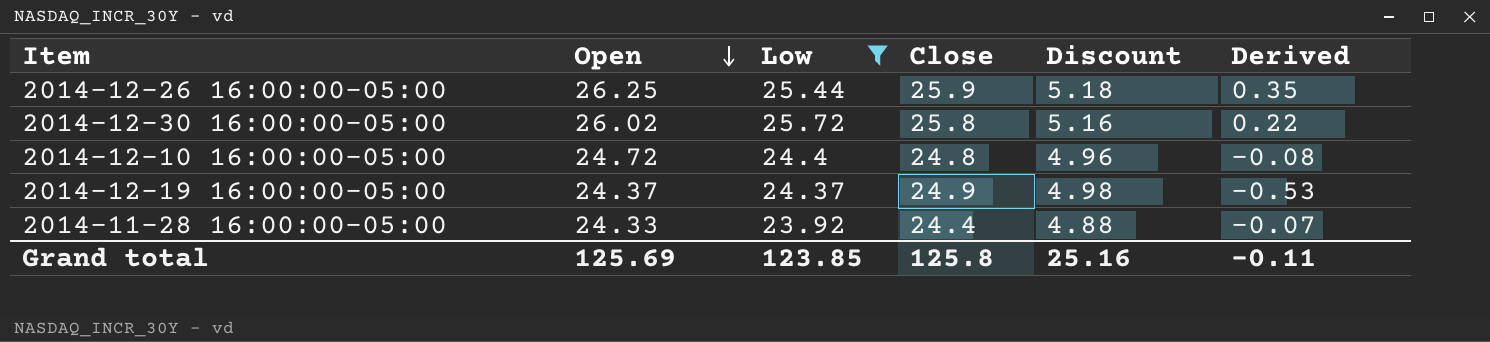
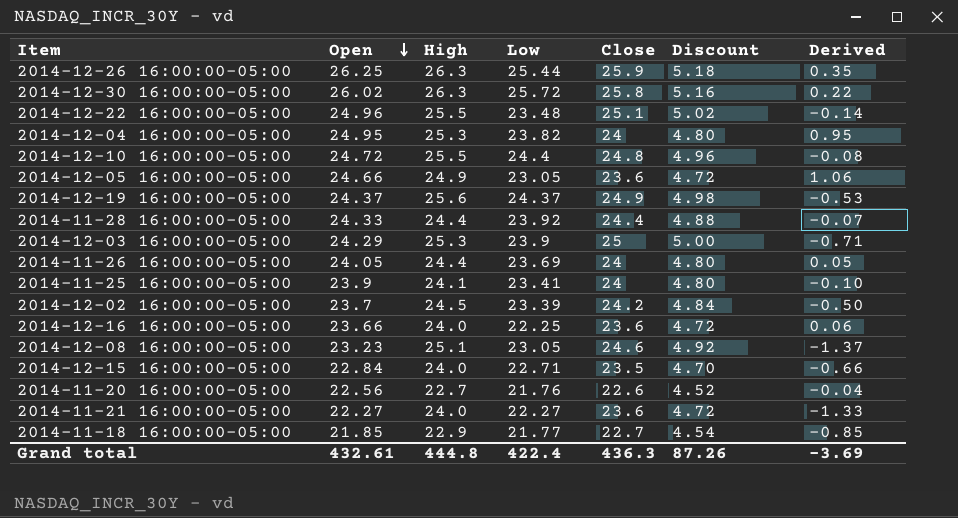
filter: Low >= 23.92 -> none
column High | position: none -> 3
Grand total | Open: 125.69 -> 432.61
Grand total | Low: 123.85 -> 422.4
Grand total | Close: 125.8 -> 436.3
Grand total | Discount: 25.16 -> 87.26
Grand total | Derived: -0.11 -> -3.69

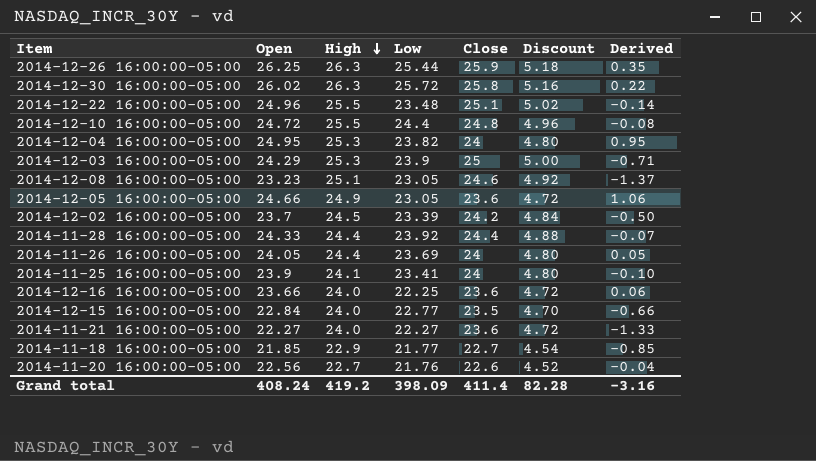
row order: Open descending -> High descending
row 2014-12-19 16:00:00-05:00: 24.37 | 25.6 | 24.37 | 24.9 | 4.98 | -0.53 -> none
2014-12-15 16:00:00-05:00 | Low: 22.71 -> 22.77
Grand total | Open: 432.61 -> 408.24
Grand total | High: 444.8 -> 419.2
Grand total | Low: 422.4 -> 398.09
Grand total | Close: 436.3 -> 411.4
Grand total | Discount: 87.26 -> 82.28
Grand total | Derived: -3.69 -> -3.16

